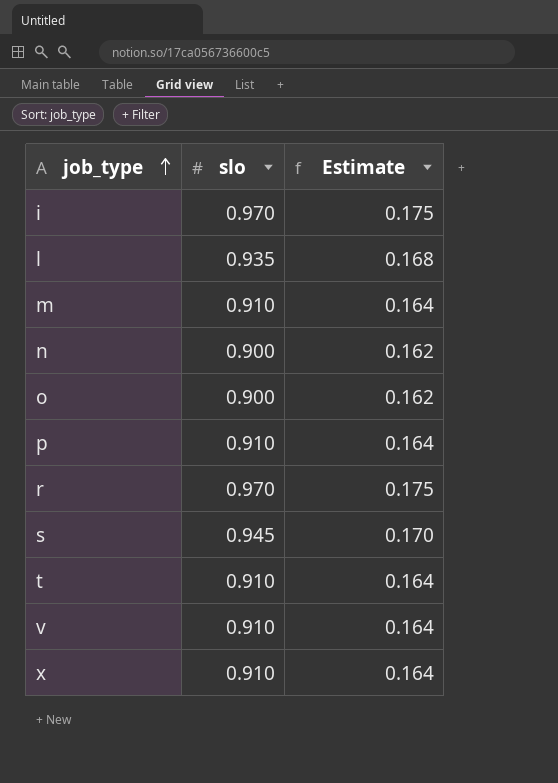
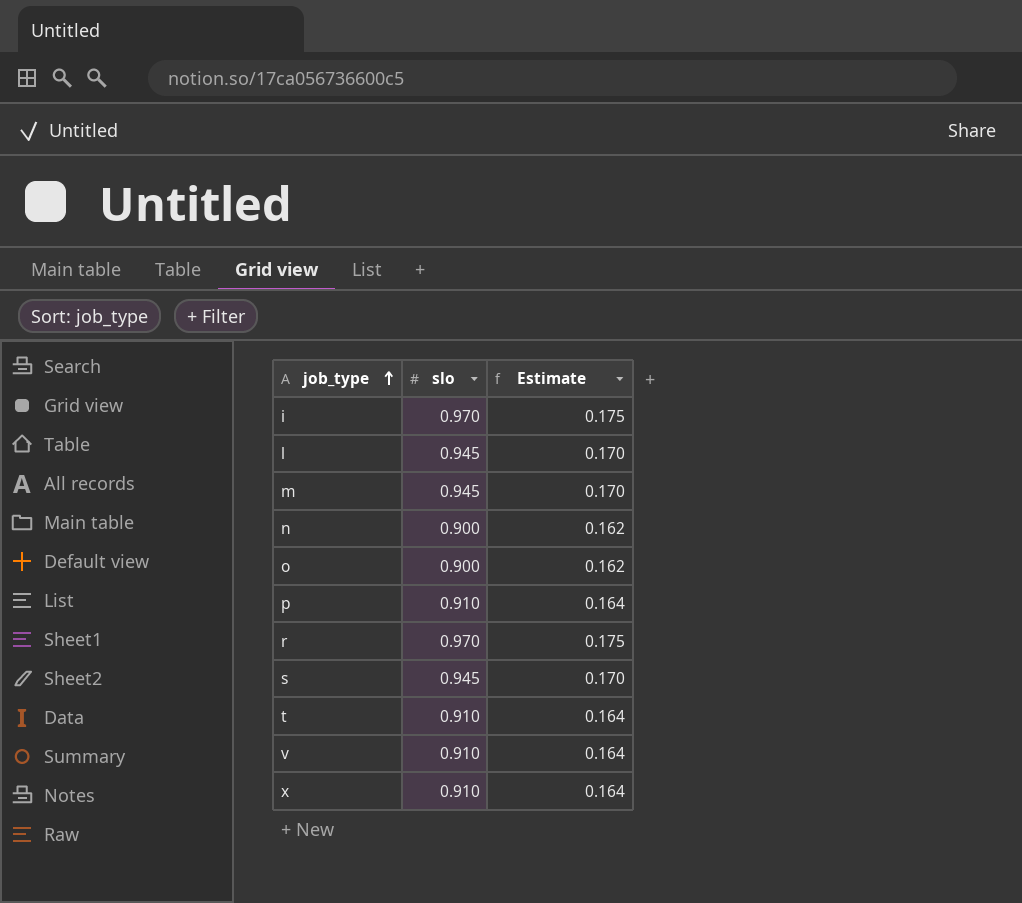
l | slo: 0.935 -> 0.945
l | Estimate: 0.168 -> 0.170
m | slo: 0.910 -> 0.945
m | Estimate: 0.164 -> 0.170

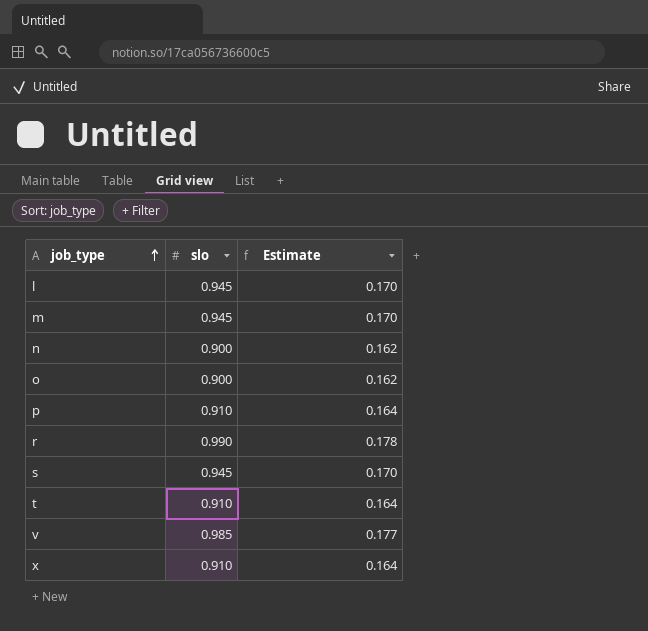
row i: 0.970 | 0.175 -> none
r | slo: 0.970 -> 0.990
r | Estimate: 0.175 -> 0.178
v | slo: 0.910 -> 0.985
v | Estimate: 0.164 -> 0.177

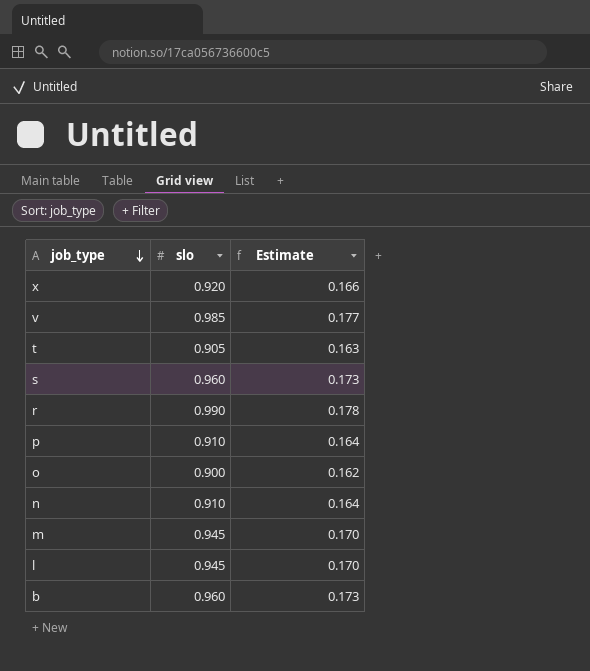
row order: job_type ascending -> job_type descending
x | slo: 0.910 -> 0.920
x | Estimate: 0.164 -> 0.166
t | slo: 0.910 -> 0.905
t | Estimate: 0.164 -> 0.163
s | slo: 0.945 -> 0.960
s | Estimate: 0.170 -> 0.173
n | slo: 0.900 -> 0.910
n | Estimate: 0.162 -> 0.164
row b: none -> 0.960 | 0.173

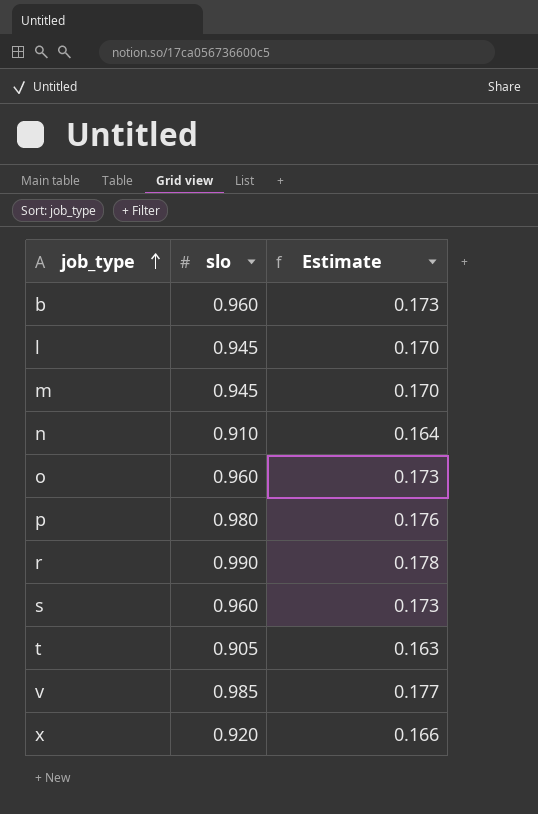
row order: job_type descending -> job_type ascending
o | slo: 0.900 -> 0.960
o | Estimate: 0.162 -> 0.173
p | slo: 0.910 -> 0.980
p | Estimate: 0.164 -> 0.176

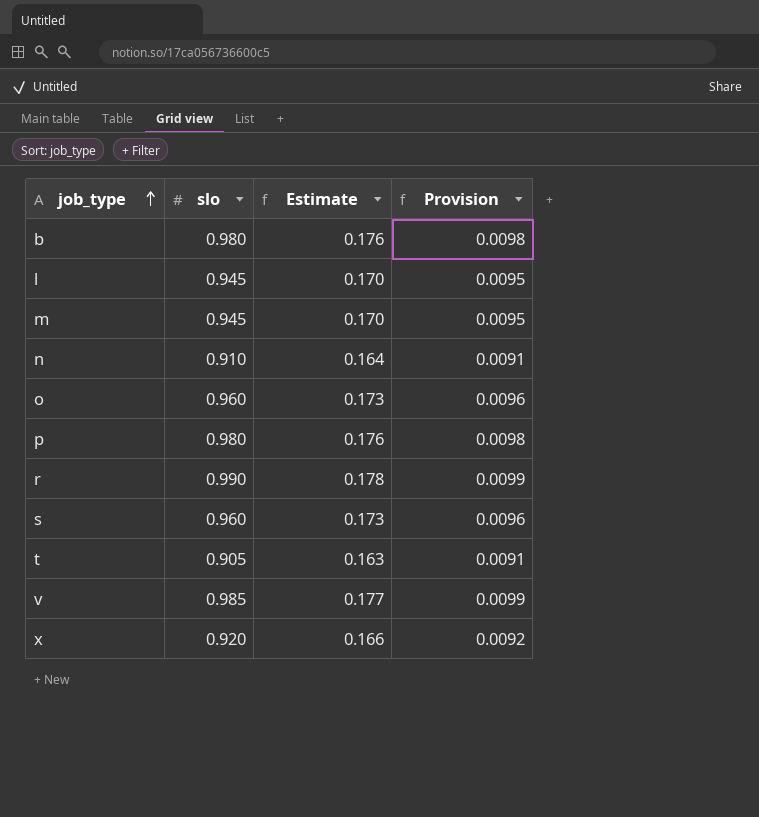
column Provision | formula: none -> [slo] * 0.01
b | slo: 0.960 -> 0.980
b | Estimate: 0.173 -> 0.176

